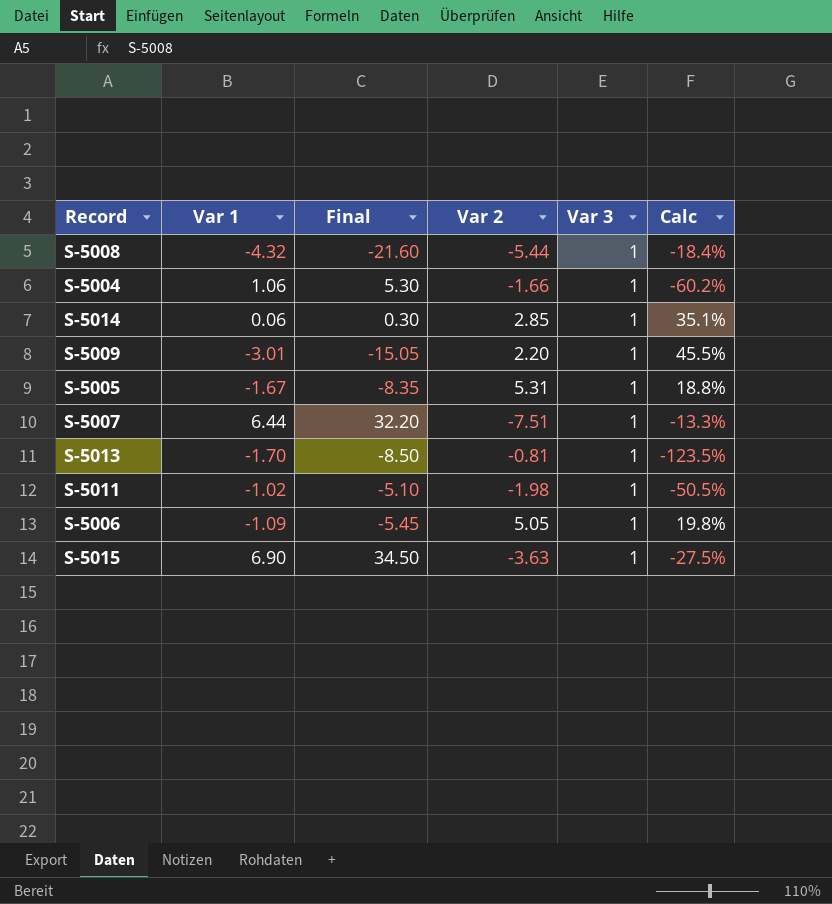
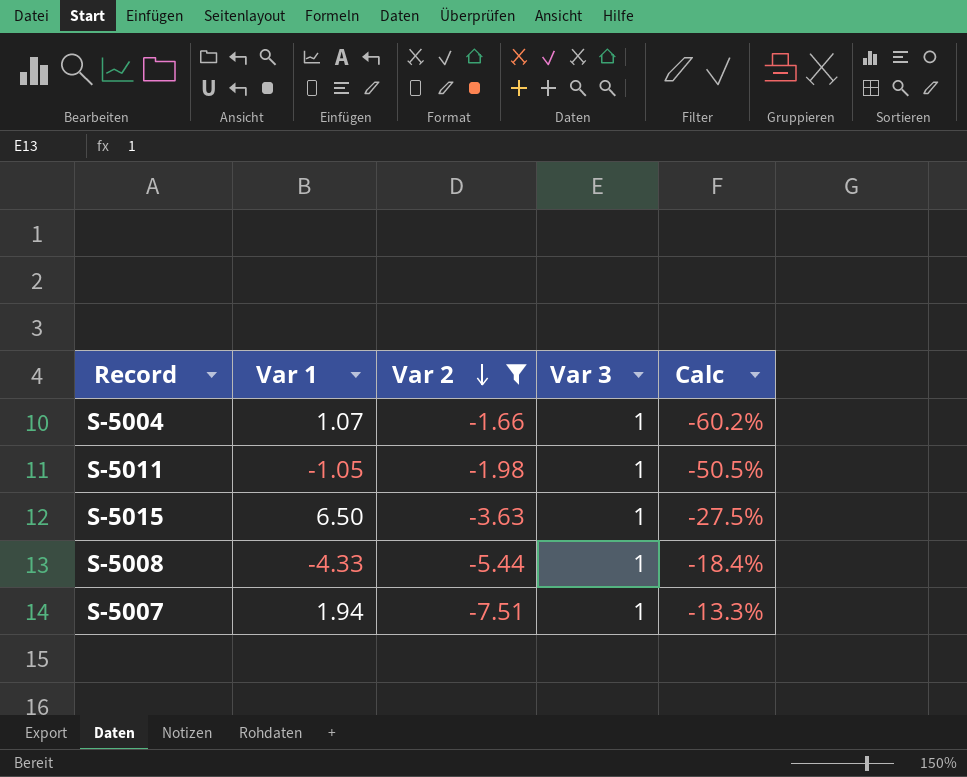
filter: none -> Var 2 <= -1.66
row order: none -> Var 2 descending
column Final | formula: [Var 1] * 5 -> none
S-5004 | Var 1: 1.06 -> 1.07
S-5011 | Var 1: -1.02 -> -1.05
S-5015 | Var 1: 6.90 -> 6.50
S-5008 | Var 1: -4.32 -> -4.33
S-5007 | Var 1: 6.44 -> 1.94

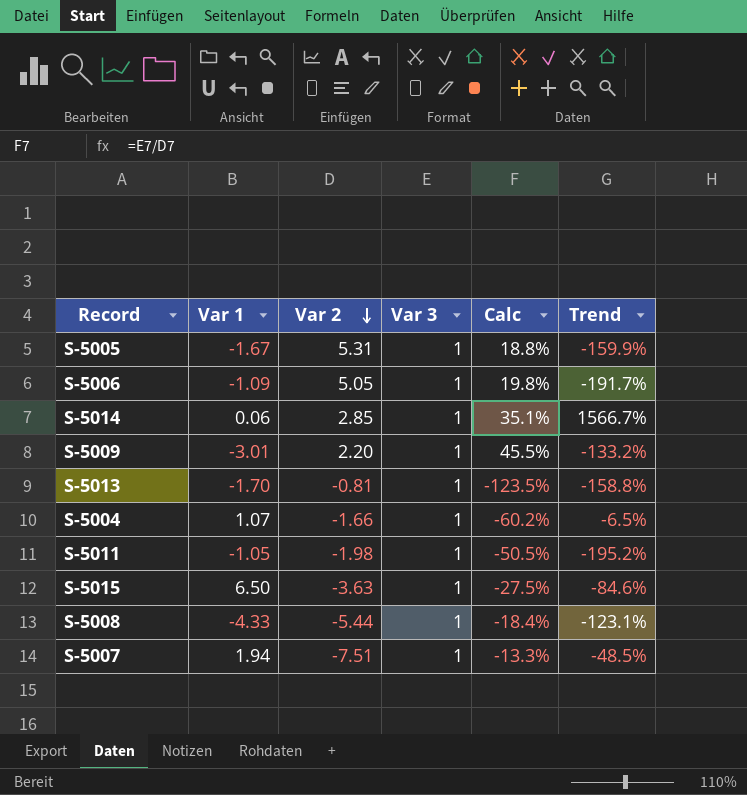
filter: Var 2 <= -1.66 -> none
column Trend | formula: none -> ([Var 3] - [Var 1]) / [Var 1]

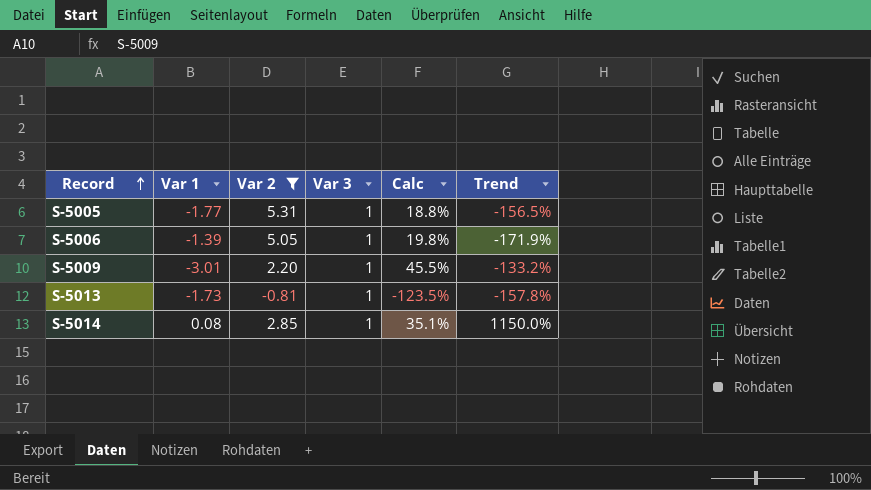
filter: none -> Var 2 >= -0.81
row order: Var 2 descending -> Record ascending
S-5005 | Var 1: -1.67 -> -1.77
S-5005 | Trend: -159.9% -> -156.5%
S-5006 | Var 1: -1.09 -> -1.39
S-5006 | Trend: -191.7% -> -171.9%
S-5013 | Var 1: -1.70 -> -1.73
S-5013 | Trend: -158.8% -> -157.8%
S-5014 | Var 1: 0.06 -> 0.08
S-5014 | Trend: 1566.7% -> 1150.0%

